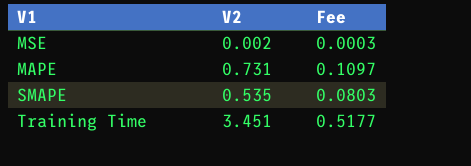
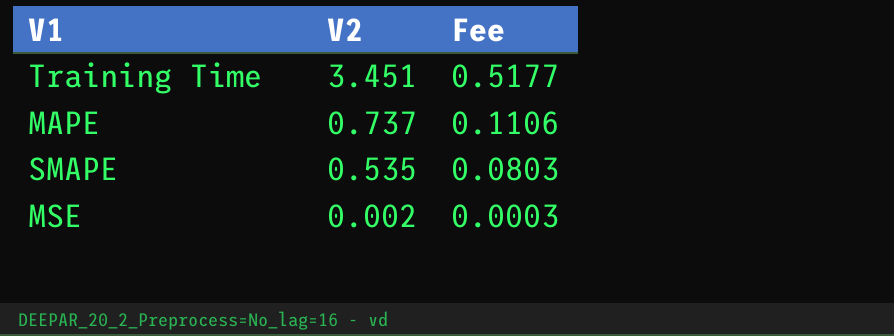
row order: none -> V2 descending
MAPE | V2: 0.731 -> 0.737
MAPE | Fee: 0.1097 -> 0.1106

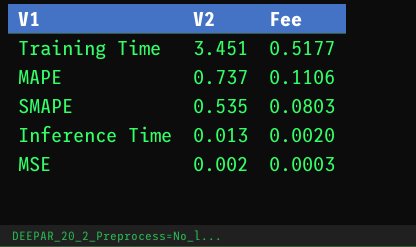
row Inference Time: none -> 0.013 | 0.0020

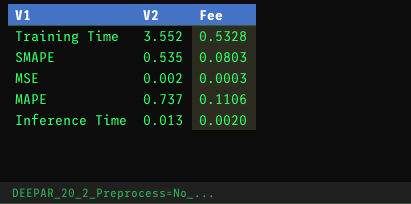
row order: V2 descending -> V1 descending
Training Time | V2: 3.451 -> 3.552
Training Time | Fee: 0.5177 -> 0.5328

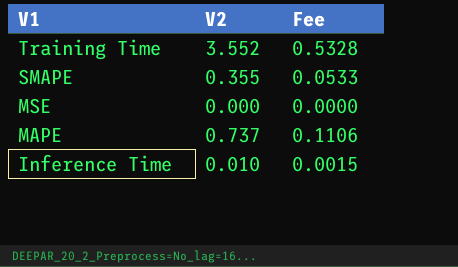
SMAPE | V2: 0.535 -> 0.355
SMAPE | Fee: 0.0803 -> 0.0533
MSE | V2: 0.002 -> 0.000
MSE | Fee: 0.0003 -> 0.0000
Inference Time | V2: 0.013 -> 0.010
Inference Time | Fee: 0.0020 -> 0.0015

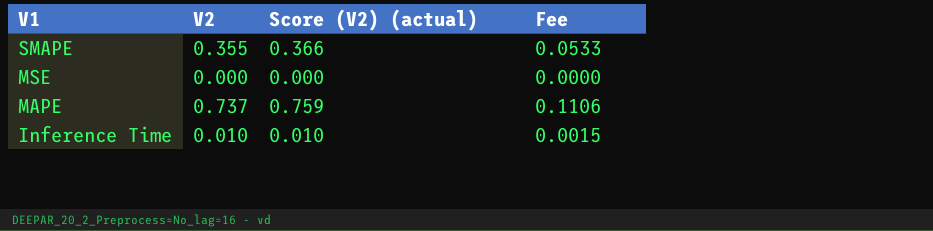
column Score (V2) (actual) | formula: none -> [V2] * 1.03
row Training Time: 3.552 | 0.5328 -> none

